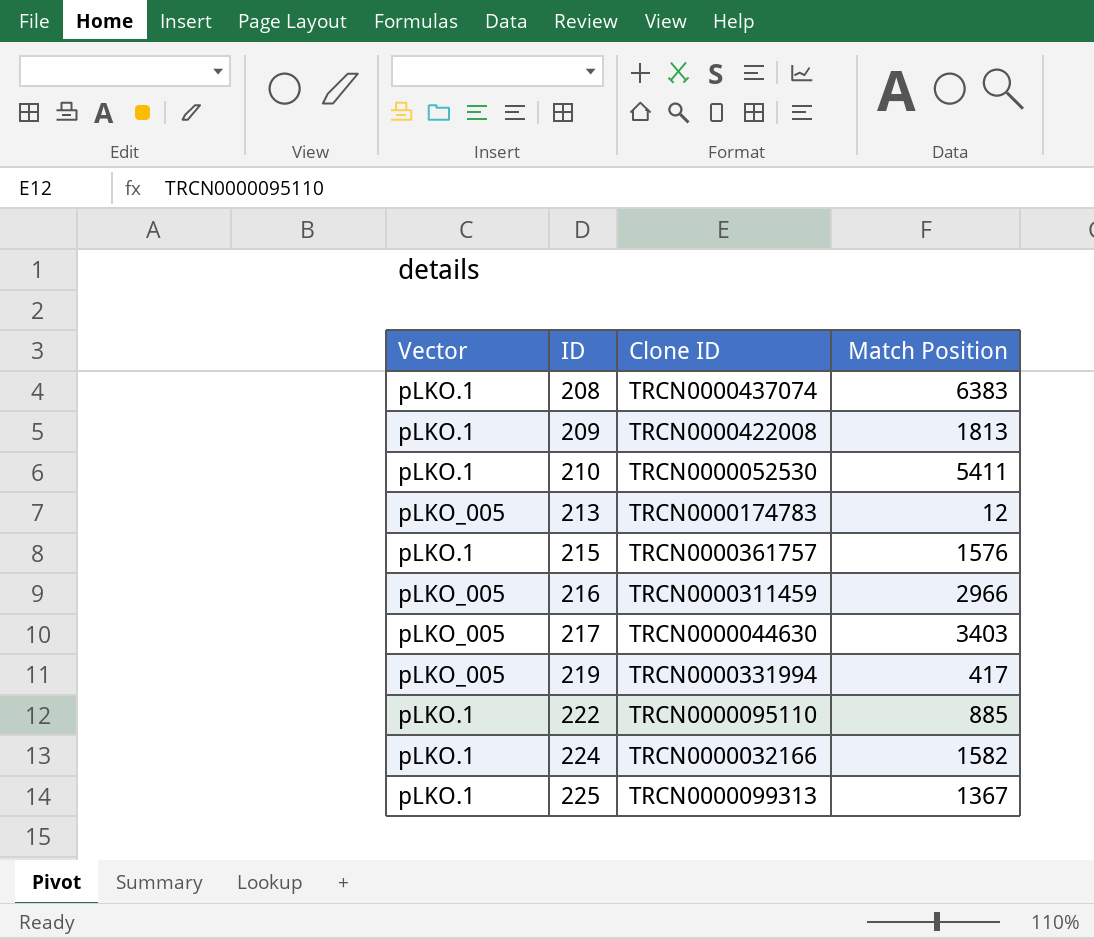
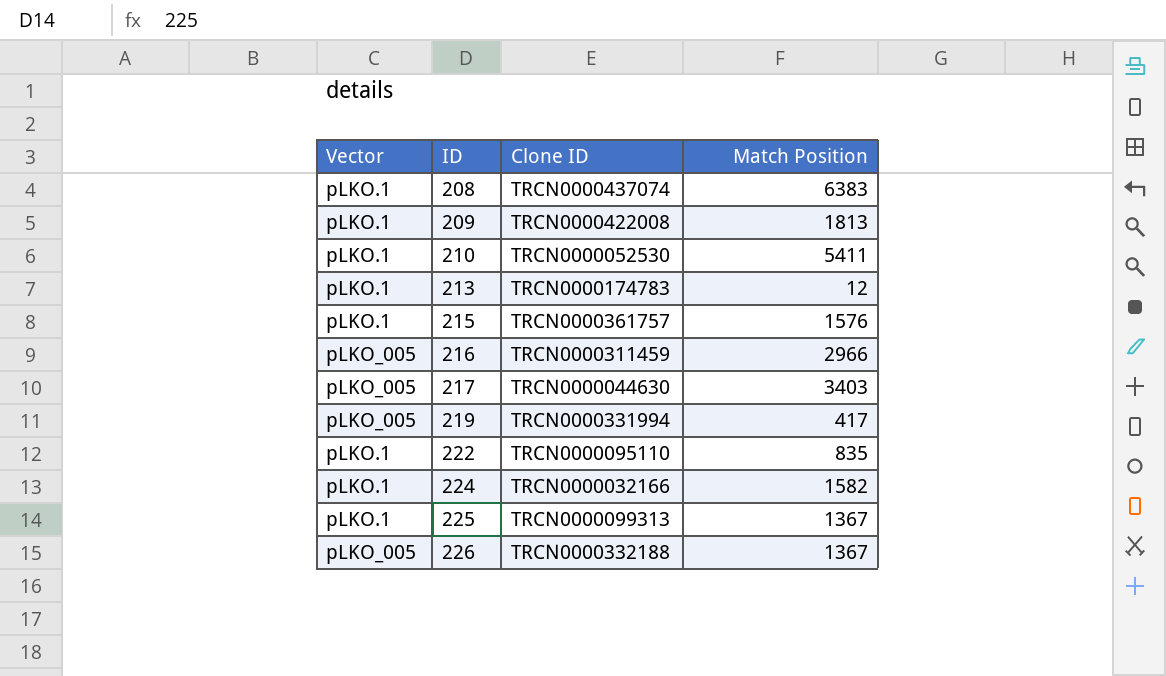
213 | Vector: pLKO_005 -> pLKO.1
222 | Match Position: 885 -> 835
row 226: none -> pLKO_005 | TRCN0000332188 | 1367

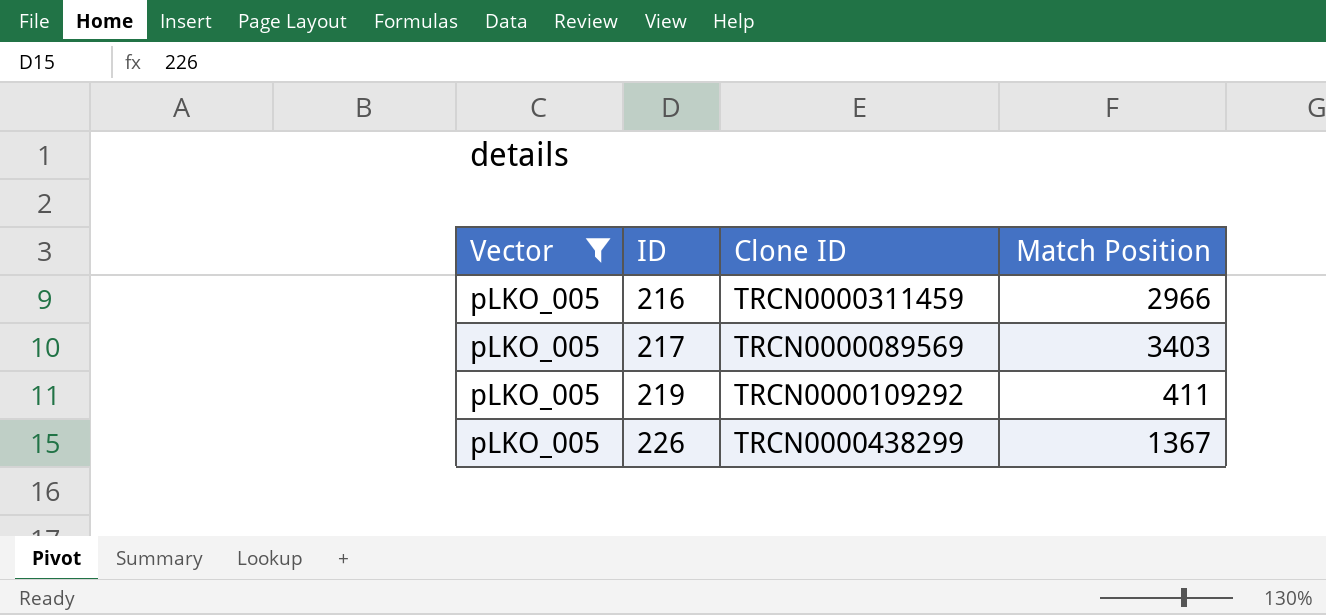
filter: none -> Vector = pLKO_005
217 | Clone ID: TRCN0000044630 -> TRCN0000089569
219 | Clone ID: TRCN0000331994 -> TRCN0000109292
219 | Match Position: 417 -> 411
226 | Clone ID: TRCN0000332188 -> TRCN0000438299

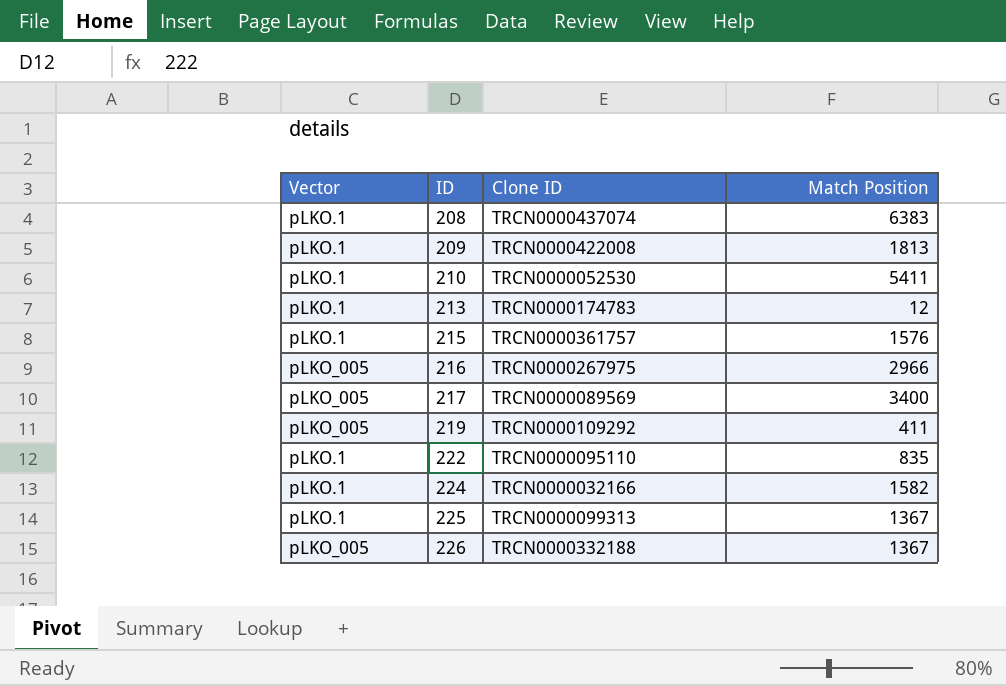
filter: Vector = pLKO_005 -> none
216 | Clone ID: TRCN0000311459 -> TRCN0000267975
217 | Match Position: 3403 -> 3400
226 | Clone ID: TRCN0000438299 -> TRCN0000332188

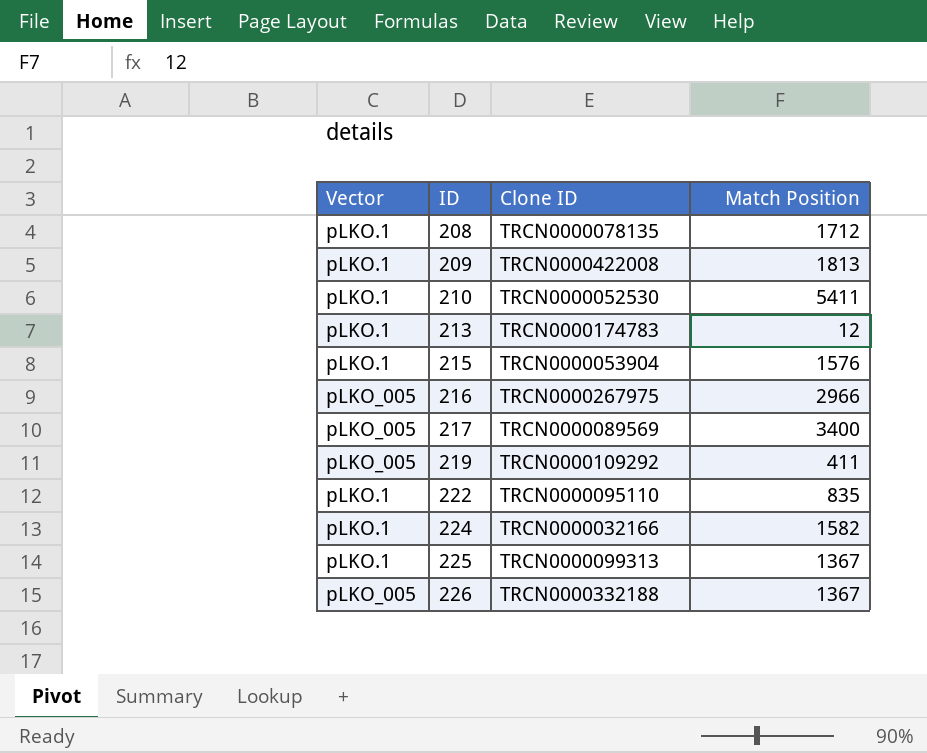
208 | Clone ID: TRCN0000437074 -> TRCN0000078135
208 | Match Position: 6383 -> 1712
215 | Clone ID: TRCN0000361757 -> TRCN0000053904

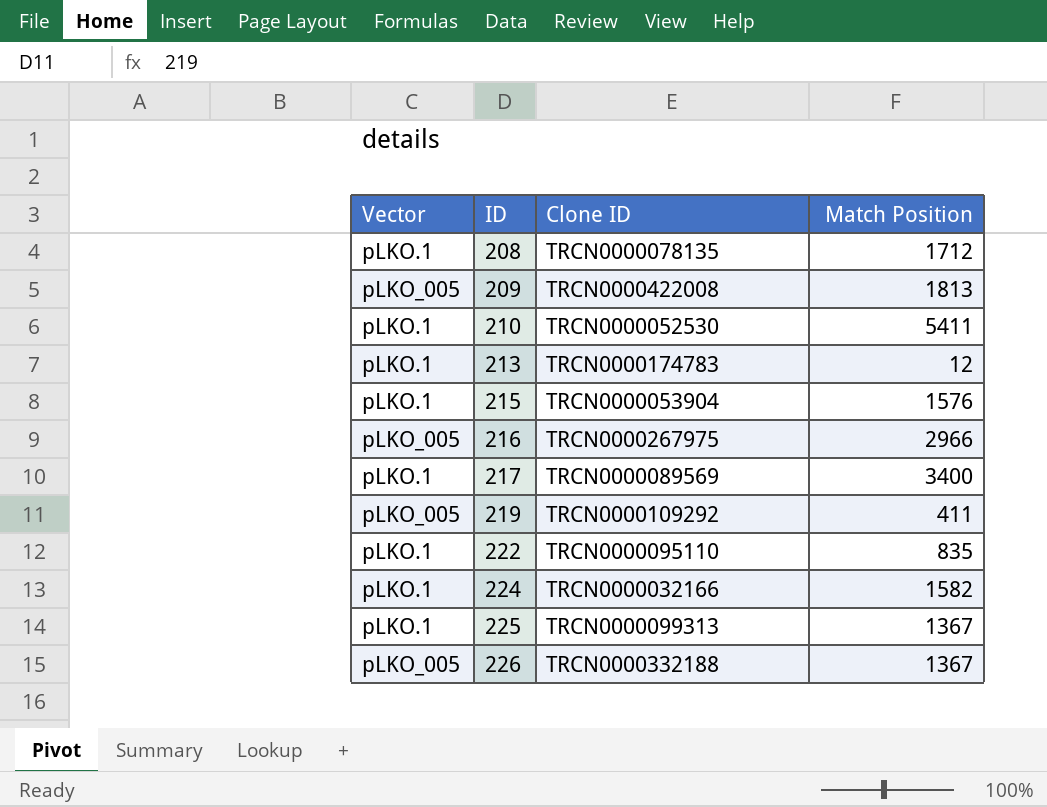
209 | Vector: pLKO.1 -> pLKO_005
217 | Vector: pLKO_005 -> pLKO.1

